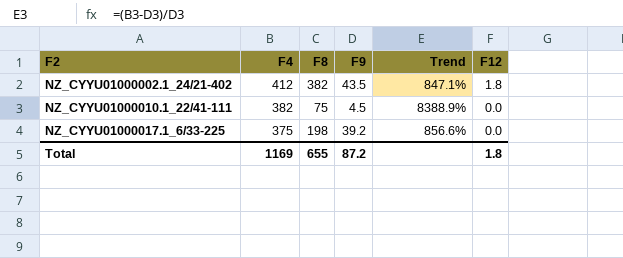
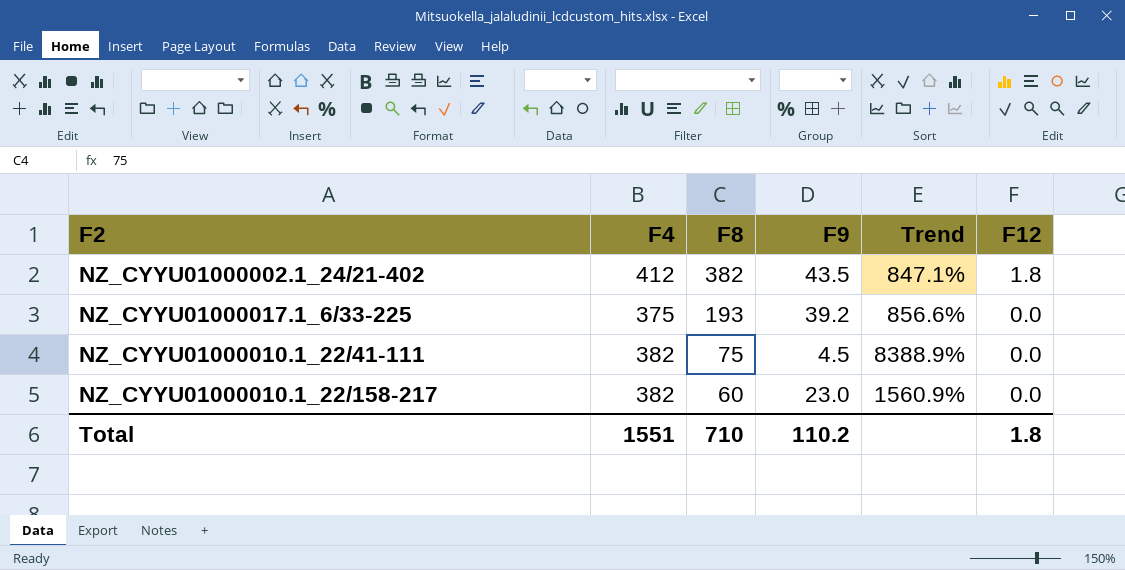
row order: F2 ascending -> F8 descending
NZ_CYYU01000017.1_6/33-225 | F8: 198 -> 193
row NZ_CYYU01000010.1_22/158-217: none -> 382 | 60 | 23.0 | 1560.9% | 0.0
Total | F4: 1169 -> 1551
Total | F8: 655 -> 710
Total | F9: 87.2 -> 110.2

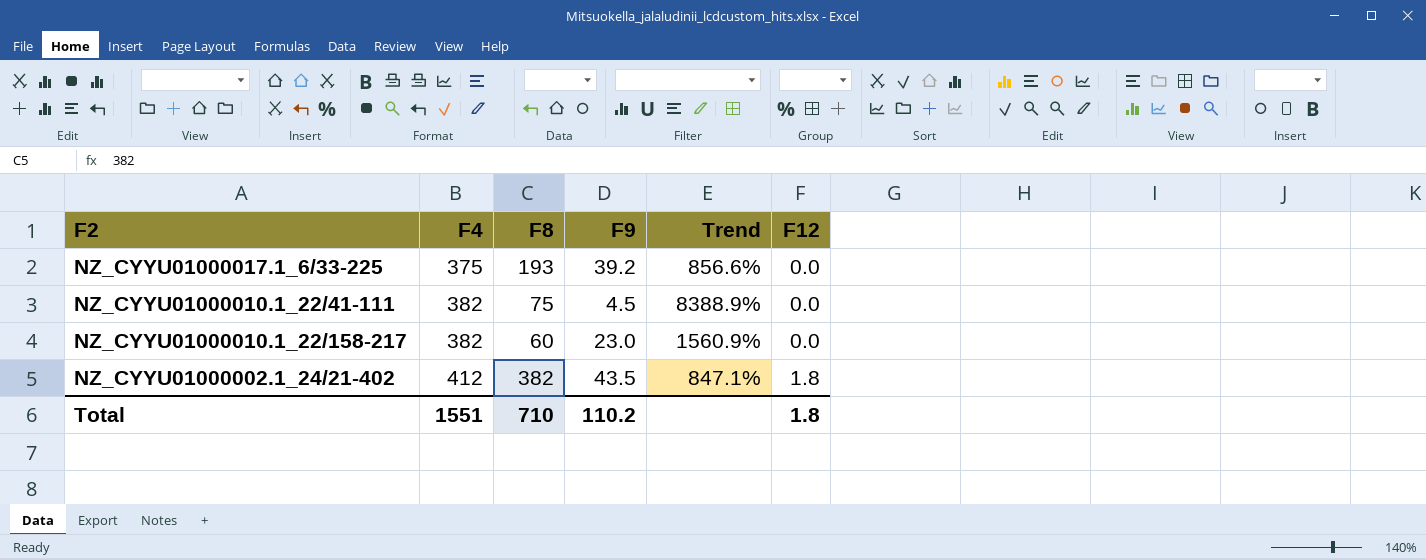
row order: F8 descending -> F4 ascending

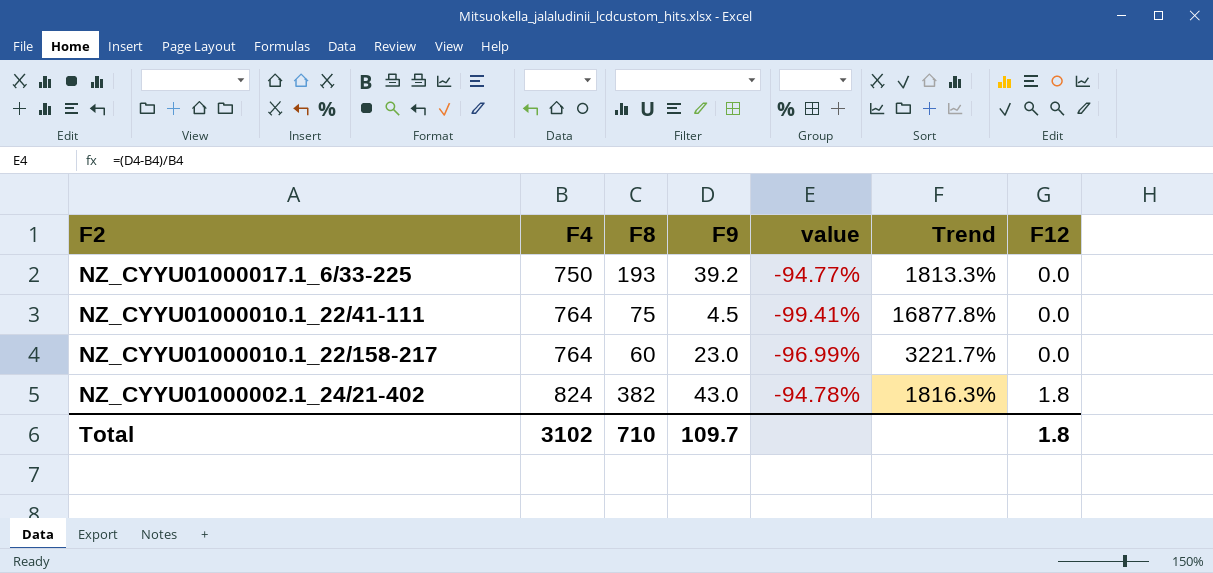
column value | formula: none -> ([F9] - [F4]) / [F4]
NZ_CYYU01000017.1_6/33-225 | F4: 375 -> 750
NZ_CYYU01000017.1_6/33-225 | Trend: 856.6% -> 1813.3%
NZ_CYYU01000010.1_22/41-111 | F4: 382 -> 764
NZ_CYYU01000010.1_22/41-111 | Trend: 8388.9% -> 16877.8%
NZ_CYYU01000010.1_22/158-217 | F4: 382 -> 764
NZ_CYYU01000010.1_22/158-217 | Trend: 1560.9% -> 3221.7%
NZ_CYYU01000002.1_24/21-402 | F4: 412 -> 824
NZ_CYYU01000002.1_24/21-402 | F9: 43.5 -> 43.0
NZ_CYYU01000002.1_24/21-402 | Trend: 847.1% -> 1816.3%
Total | F4: 1551 -> 3102
Total | F9: 110.2 -> 109.7

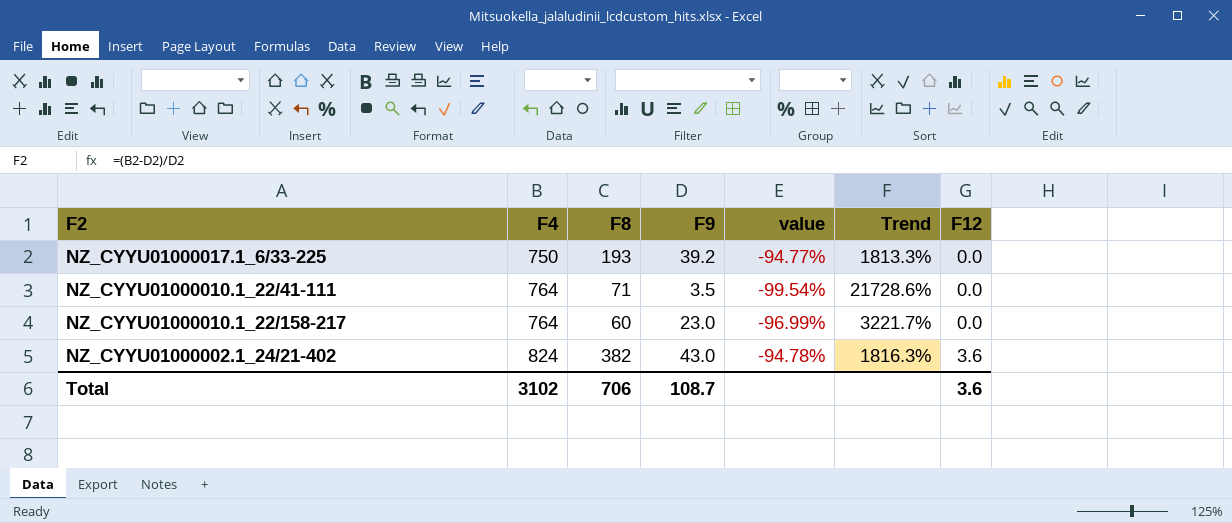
NZ_CYYU01000010.1_22/41-111 | F8: 75 -> 71
NZ_CYYU01000010.1_22/41-111 | F9: 4.5 -> 3.5
NZ_CYYU01000010.1_22/41-111 | value: -99.41% -> -99.54%
NZ_CYYU01000010.1_22/41-111 | Trend: 16877.8% -> 21728.6%
NZ_CYYU01000002.1_24/21-402 | F12: 1.8 -> 3.6
Total | F8: 710 -> 706
Total | F9: 109.7 -> 108.7
Total | F12: 1.8 -> 3.6

